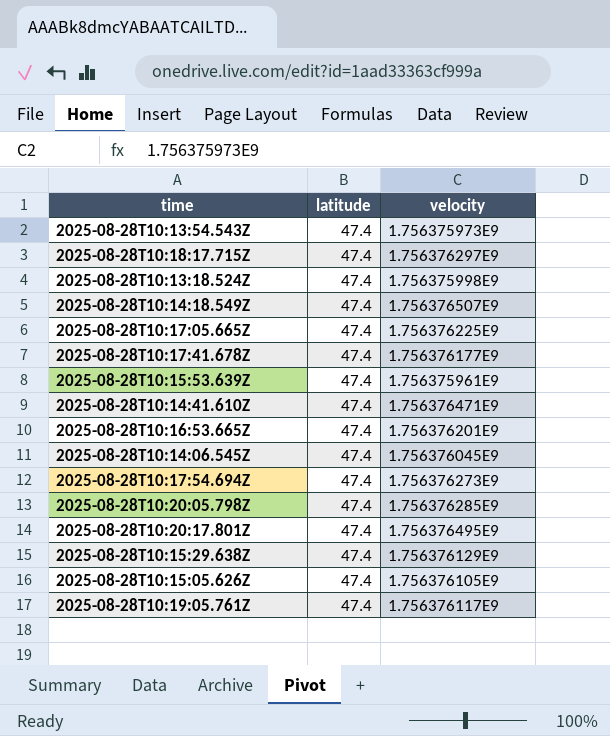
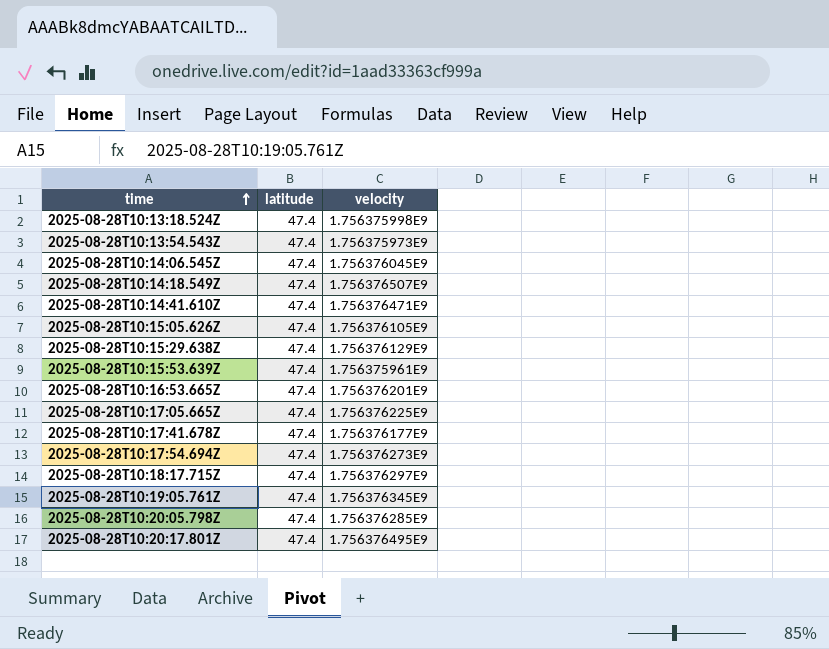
row order: none -> time ascending
2025-08-28T10:19:05.761Z | velocity: 1.756376117E9 -> 1.756376345E9

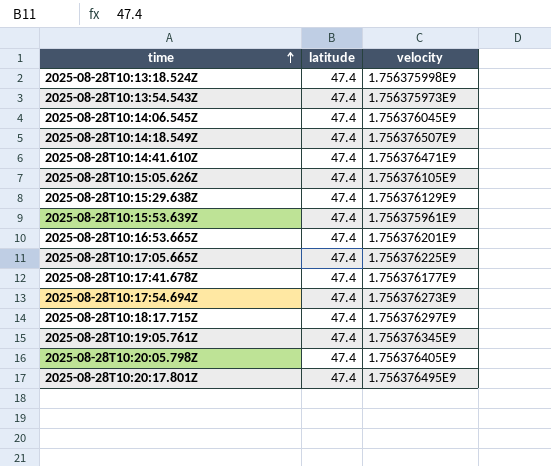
2025-08-28T10:20:05.798Z | velocity: 1.756376285E9 -> 1.756376405E9

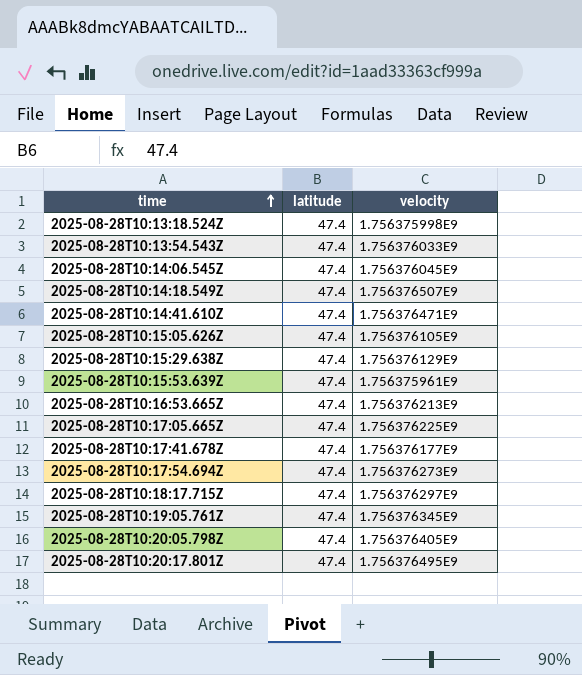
2025-08-28T10:13:54.543Z | velocity: 1.756375973E9 -> 1.756376033E9
2025-08-28T10:16:53.665Z | velocity: 1.756376201E9 -> 1.756376213E9

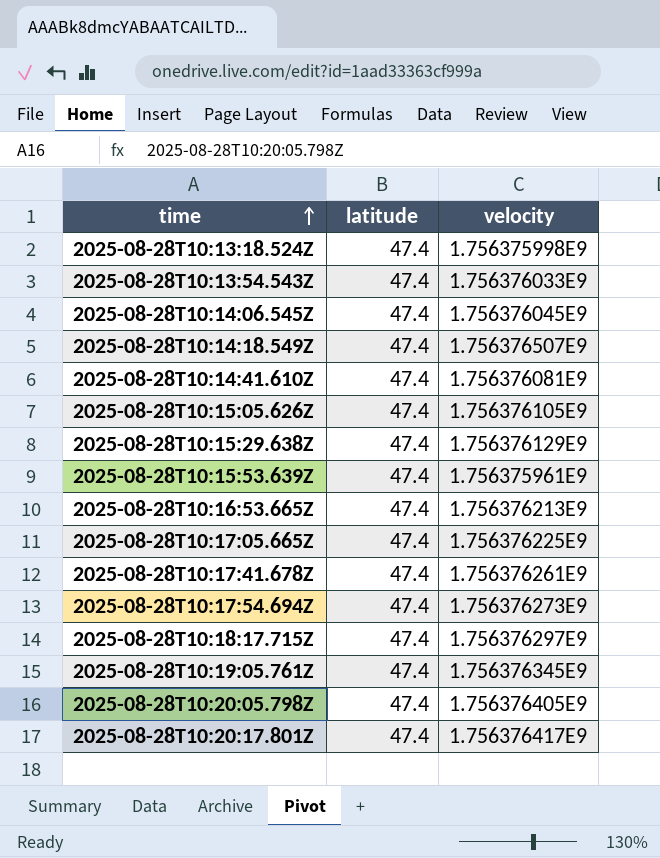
2025-08-28T10:14:41.610Z | velocity: 1.756376471E9 -> 1.756376081E9
2025-08-28T10:17:41.678Z | velocity: 1.756376177E9 -> 1.756376261E9
2025-08-28T10:20:17.801Z | velocity: 1.756376495E9 -> 1.756376417E9

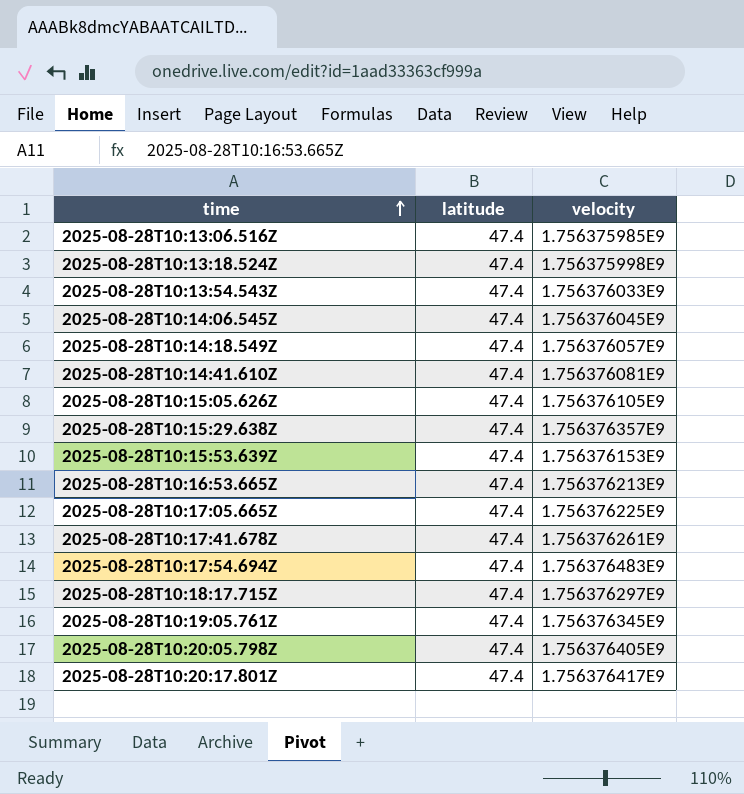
row 2025-08-28T10:13:06.516Z: none -> 47.4 | 1.756375985E9
2025-08-28T10:14:18.549Z | velocity: 1.756376507E9 -> 1.756376057E9
2025-08-28T10:15:29.638Z | velocity: 1.756376129E9 -> 1.756376357E9
2025-08-28T10:15:53.639Z | velocity: 1.756375961E9 -> 1.756376153E9
2025-08-28T10:17:54.694Z | velocity: 1.756376273E9 -> 1.756376483E9

